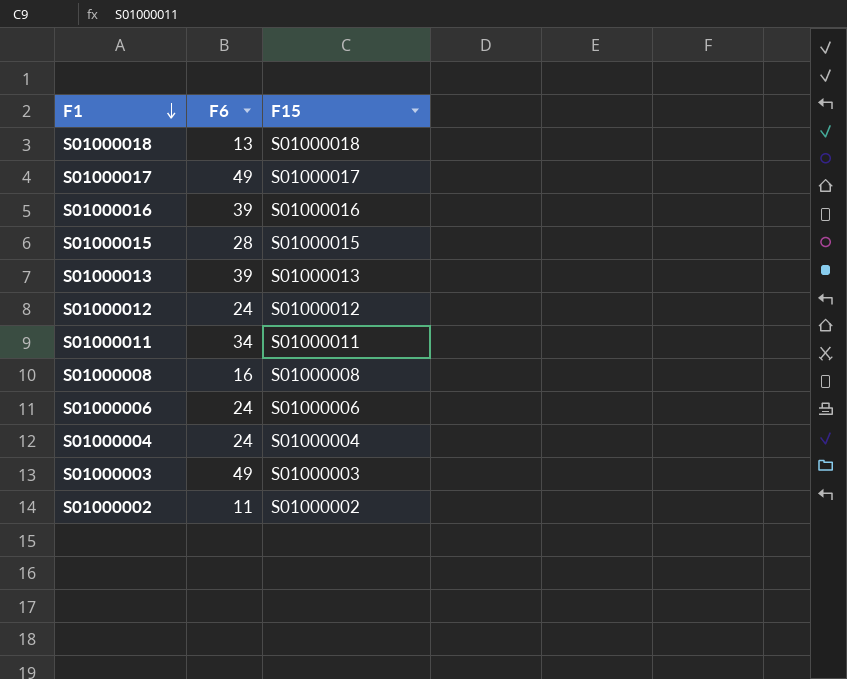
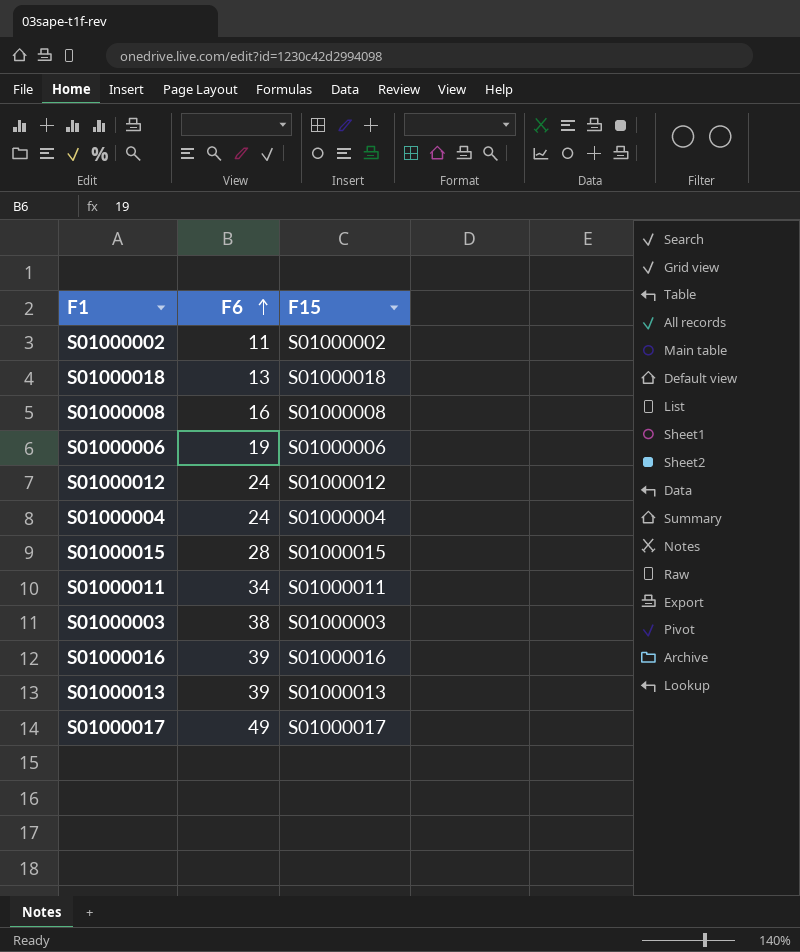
row order: F1 descending -> F6 ascending
S01000006 | F6: 24 -> 19
S01000003 | F6: 49 -> 38

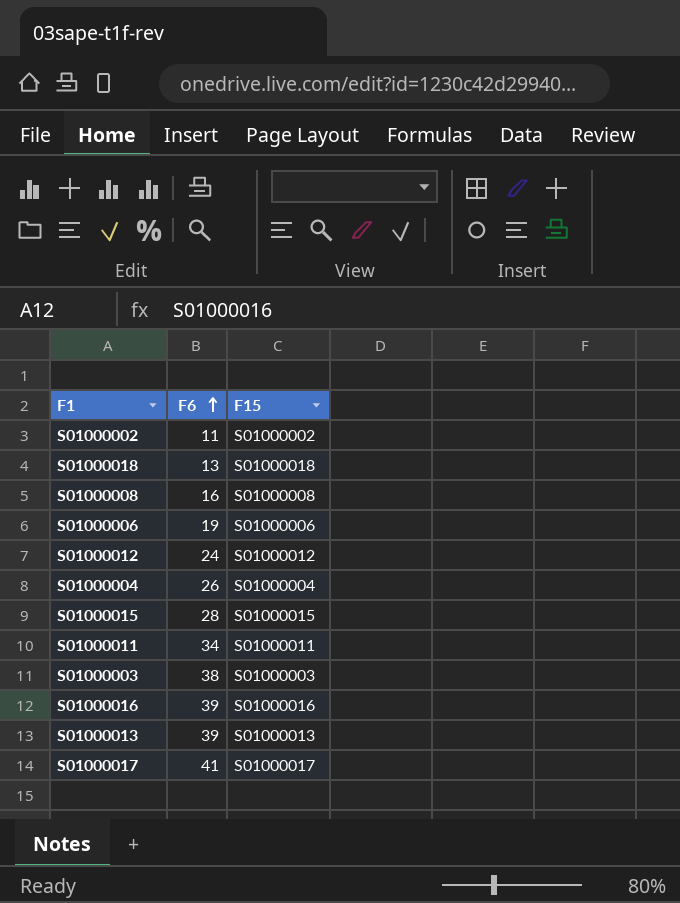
S01000004 | F6: 24 -> 26
S01000017 | F6: 49 -> 41

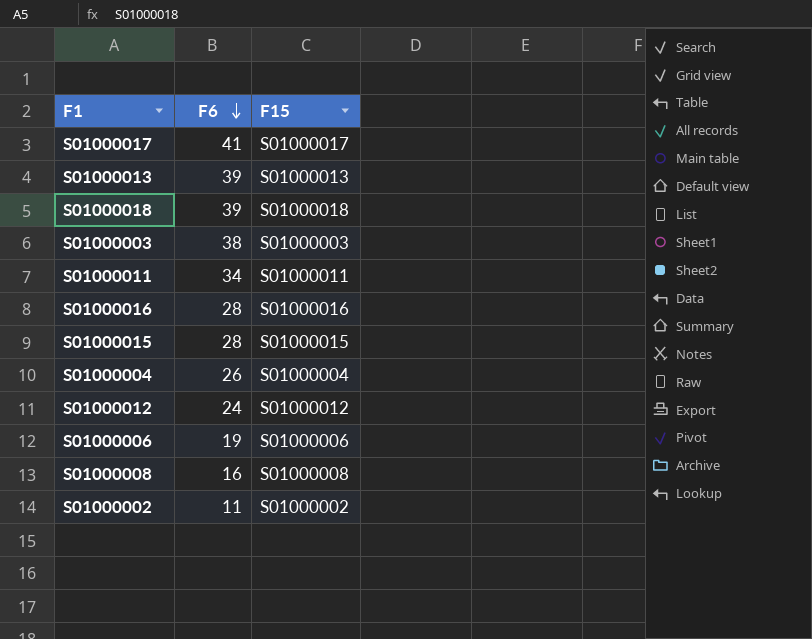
row order: F6 ascending -> F6 descending
S01000018 | F6: 13 -> 39
S01000016 | F6: 39 -> 28

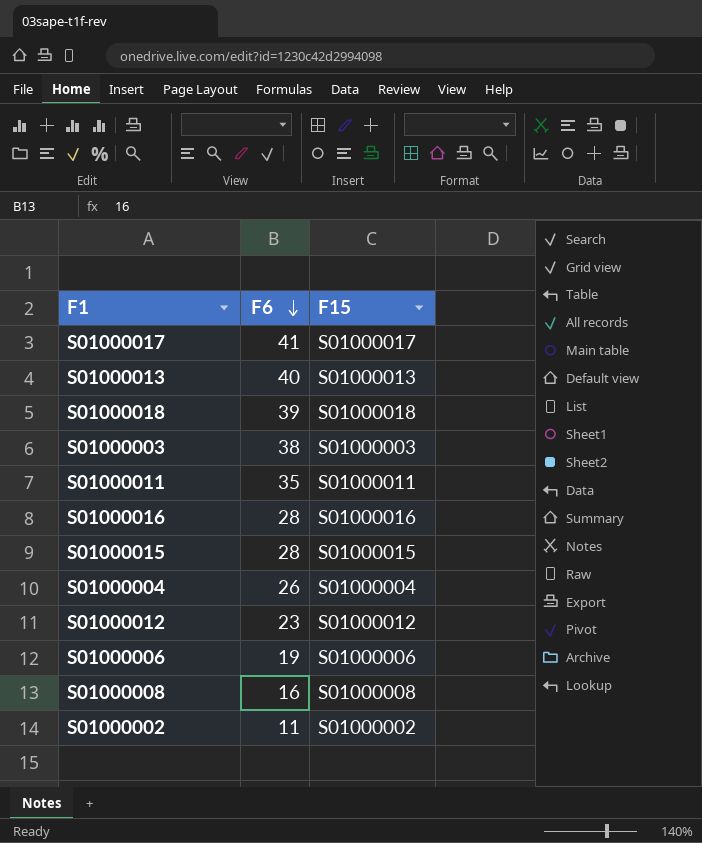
S01000013 | F6: 39 -> 40
S01000011 | F6: 34 -> 35
S01000012 | F6: 24 -> 23

